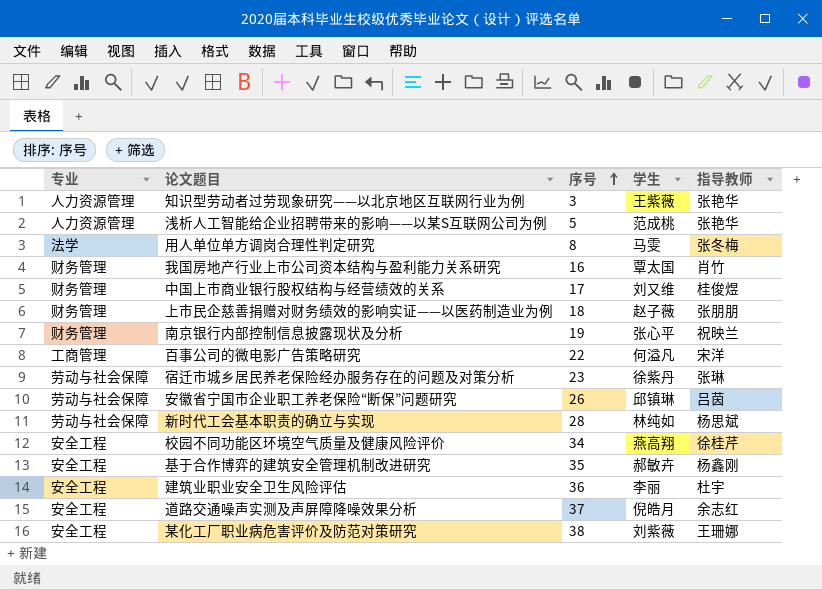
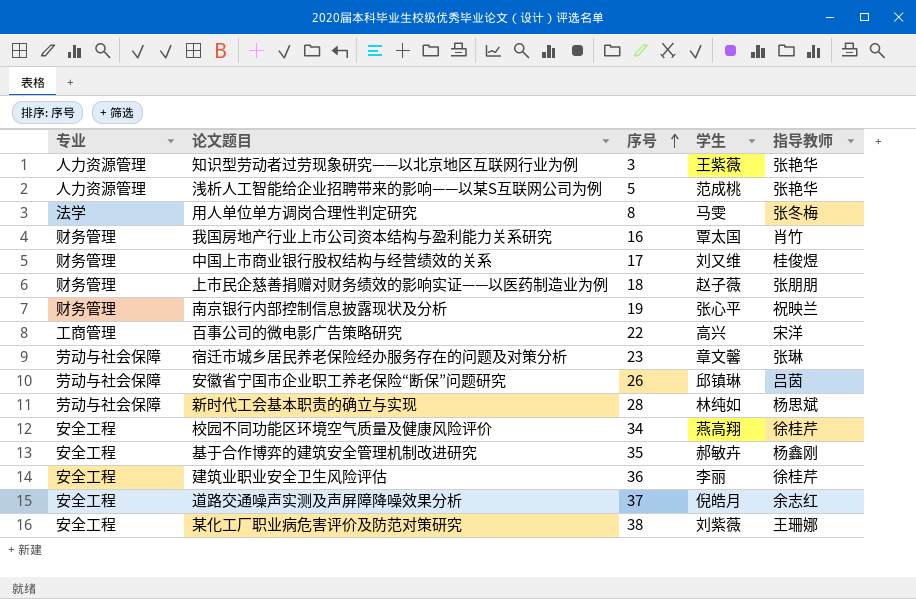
百事公司的微电影广告策略研究 | 学生: 何溢凡 -> 高兴
宿迁市城乡居民养老保险经办服务存在的问题及对策分析 | 学生: 徐紫丹 -> 章文馨
建筑业职业安全卫生风险评估 | 指导教师: 杜宇 -> 徐桂芹

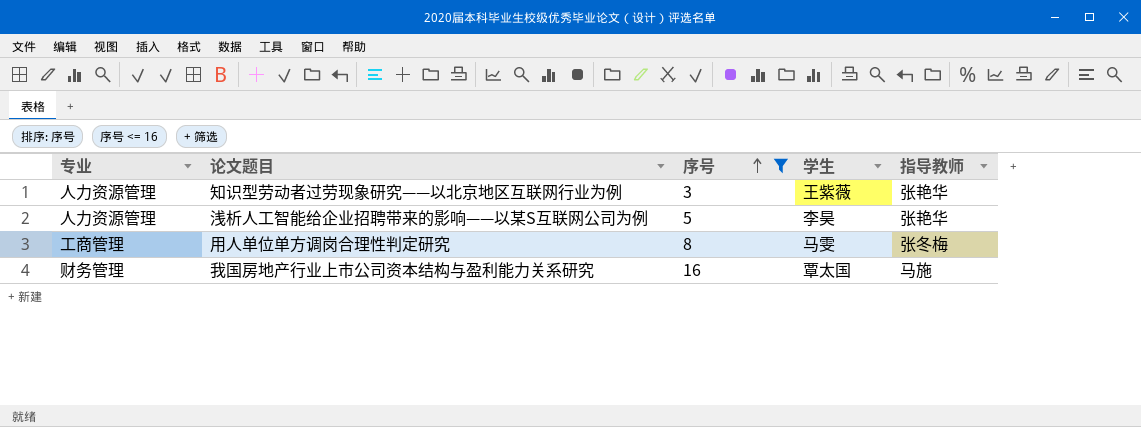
filter: none -> 序号 <= 16
浅析人工智能给企业招聘带来的影响——以某S互联网公司为例 | 学生: 范成桃 -> 李昊
用人单位单方调岗合理性判定研究 | 专业: 法学 -> 工商管理
我国房地产行业上市公司资本结构与盈利能力关系研究 | 指导教师: 肖竹 -> 马施

